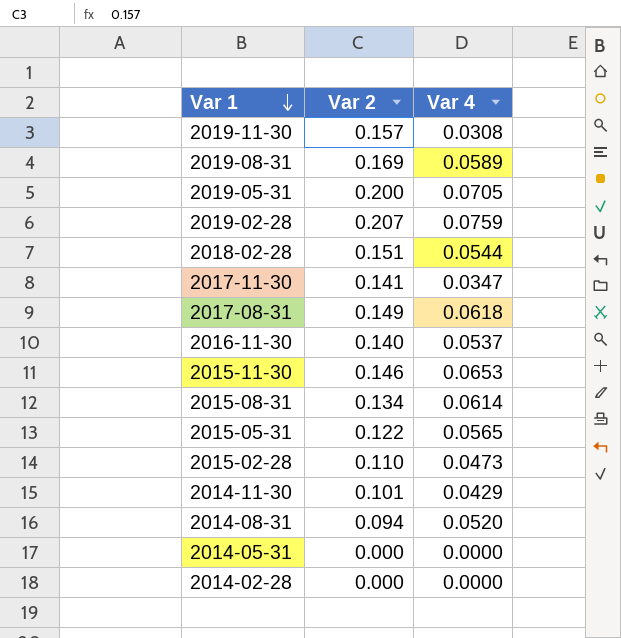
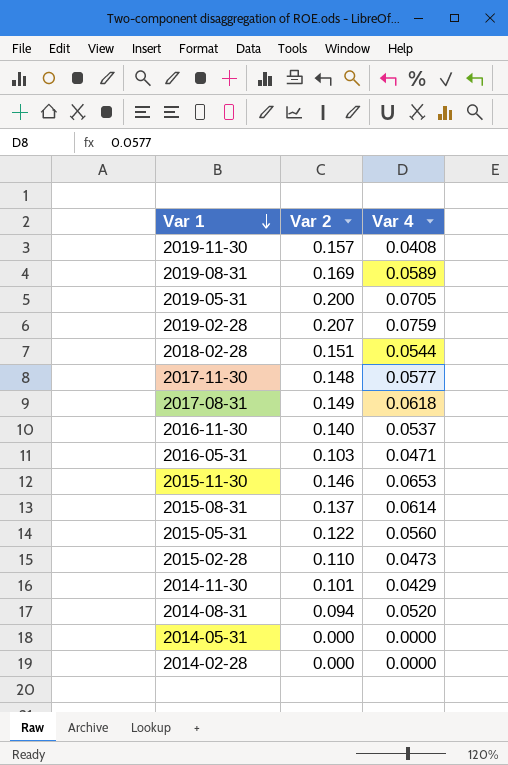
2019-11-30 | Var 4: 0.0308 -> 0.0408
2017-11-30 | Var 2: 0.141 -> 0.148
2017-11-30 | Var 4: 0.0347 -> 0.0577
row 2016-05-31: none -> 0.103 | 0.0471
2015-08-31 | Var 2: 0.134 -> 0.137
2015-05-31 | Var 4: 0.0565 -> 0.0560

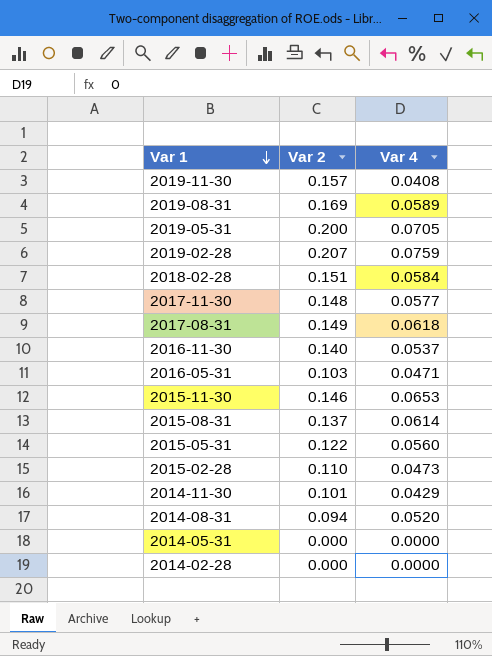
2018-02-28 | Var 4: 0.0544 -> 0.0584

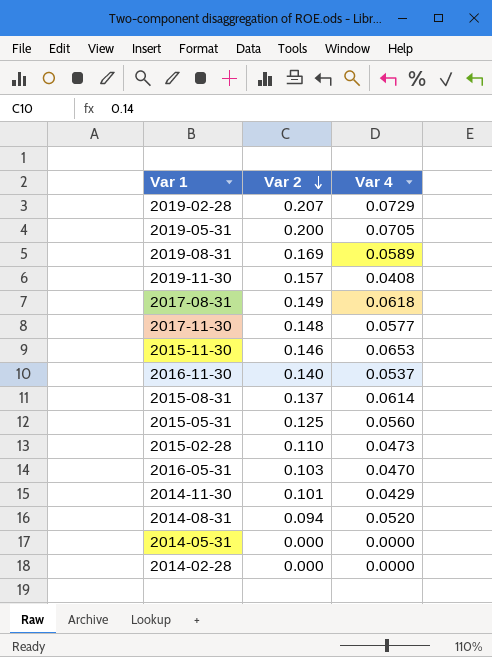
row order: Var 1 descending -> Var 2 descending
row 2018-02-28: 0.151 | 0.0584 -> none
2019-02-28 | Var 4: 0.0759 -> 0.0729
2015-05-31 | Var 2: 0.122 -> 0.125
2016-05-31 | Var 4: 0.0471 -> 0.0470

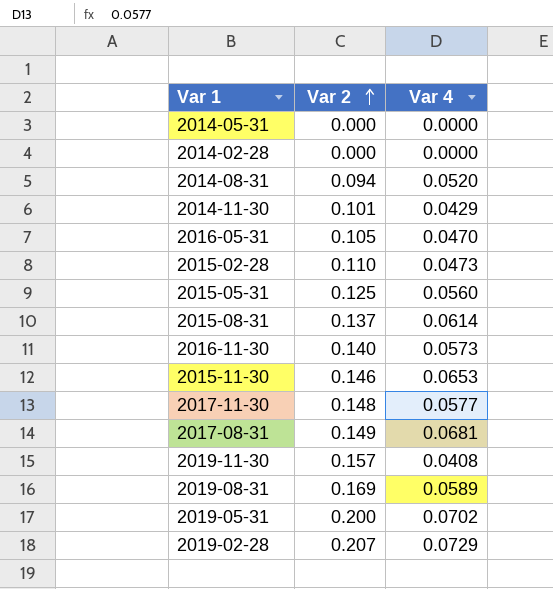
row order: Var 2 descending -> Var 2 ascending
2016-05-31 | Var 2: 0.103 -> 0.105
2016-11-30 | Var 4: 0.0537 -> 0.0573
2017-08-31 | Var 4: 0.0618 -> 0.0681
2019-05-31 | Var 4: 0.0705 -> 0.0702

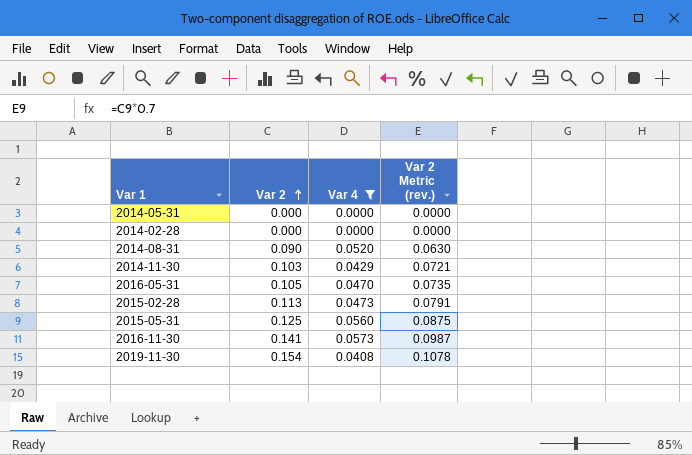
filter: none -> Var 4 <= 0.0573
column Var 2 Metric (rev.) | formula: none -> [Var 2] * 0.7
2014-08-31 | Var 2: 0.094 -> 0.090
2014-11-30 | Var 2: 0.101 -> 0.103
2015-02-28 | Var 2: 0.110 -> 0.113
2016-11-30 | Var 2: 0.140 -> 0.141
2019-11-30 | Var 2: 0.157 -> 0.154

